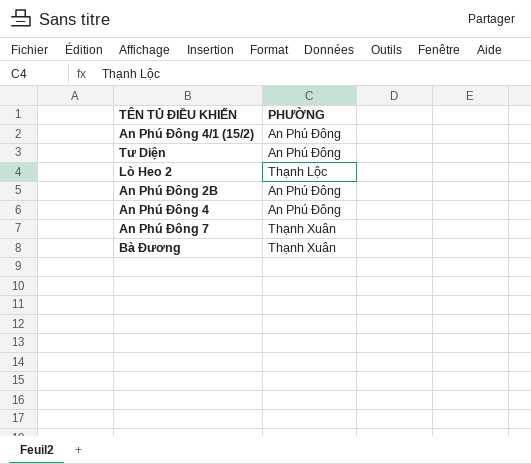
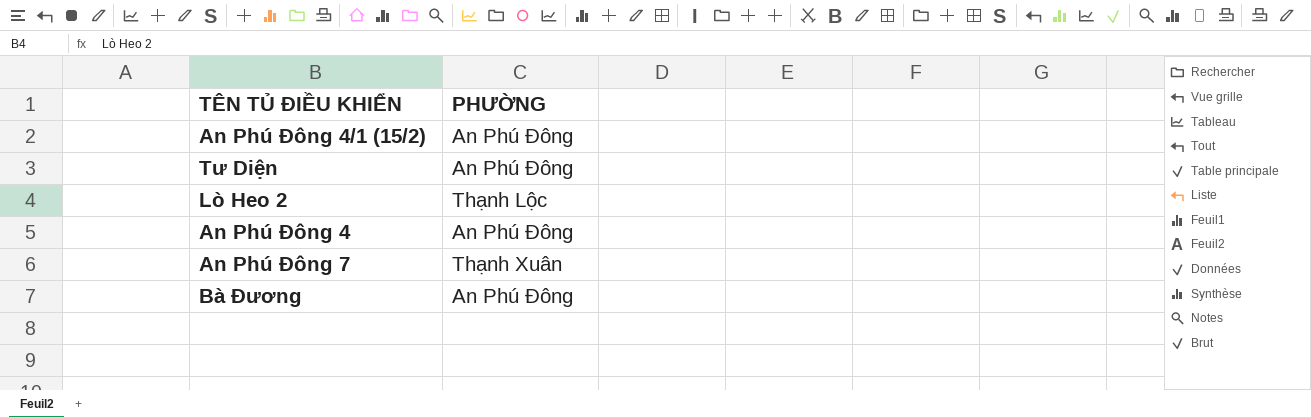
row An Phú Đông 2B: An Phú Đông -> none
Bà Đương | PHƯỜNG: Thạnh Xuân -> An Phú Đông

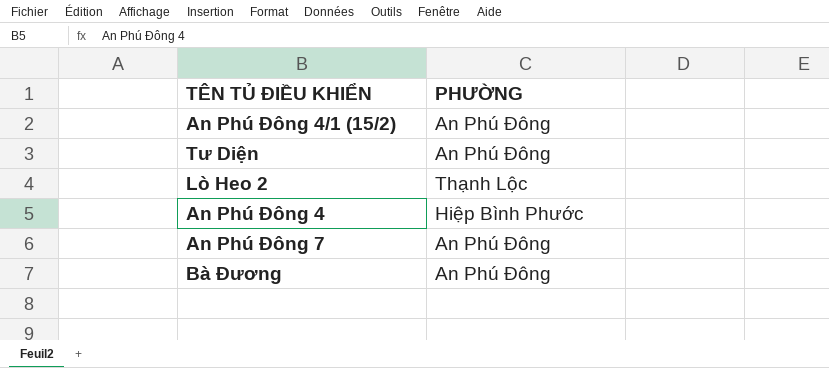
An Phú Đông 4 | PHƯỜNG: An Phú Đông -> Hiệp Bình Phước
An Phú Đông 7 | PHƯỜNG: Thạnh Xuân -> An Phú Đông

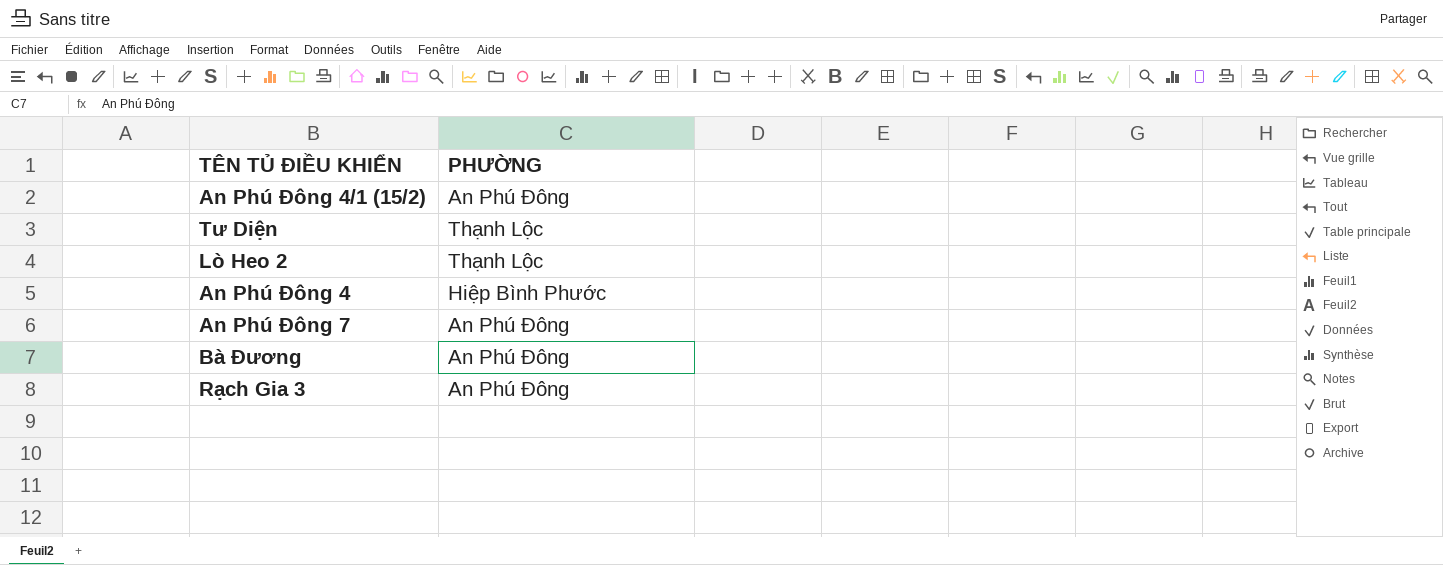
Tư Diện | PHƯỜNG: An Phú Đông -> Thạnh Lộc
row Rạch Gia 3: none -> An Phú Đông

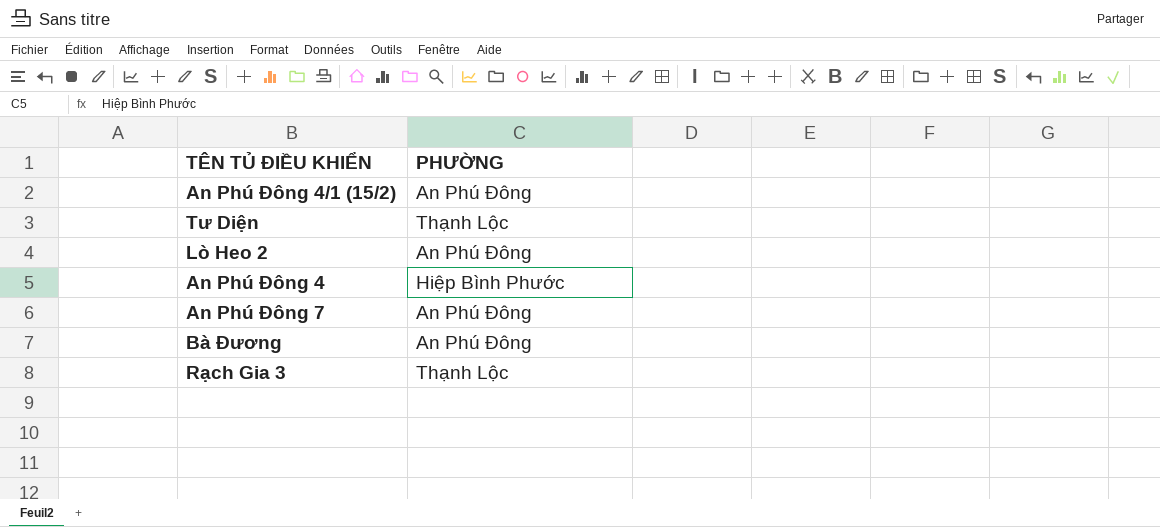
Lò Heo 2 | PHƯỜNG: Thạnh Lộc -> An Phú Đông
Rạch Gia 3 | PHƯỜNG: An Phú Đông -> Thạnh Lộc

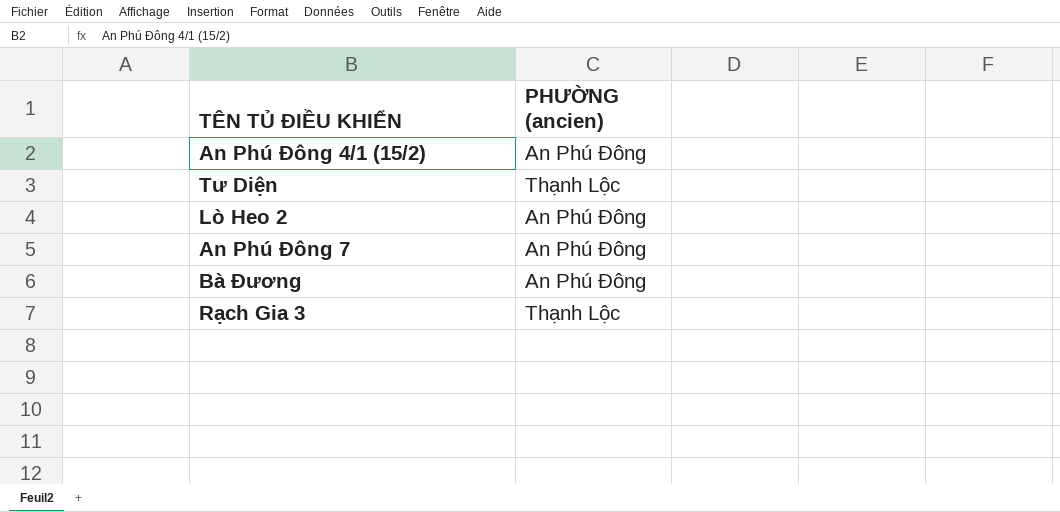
column name: PHƯỜNG -> PHƯỜNG (ancien)
row An Phú Đông 4: Hiệp Bình Phước -> none

